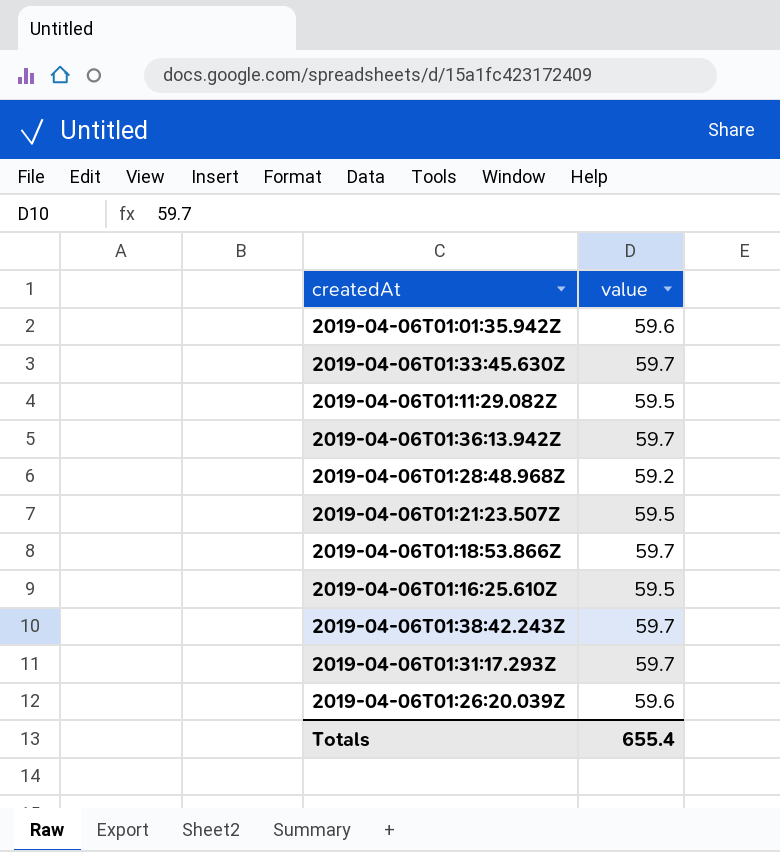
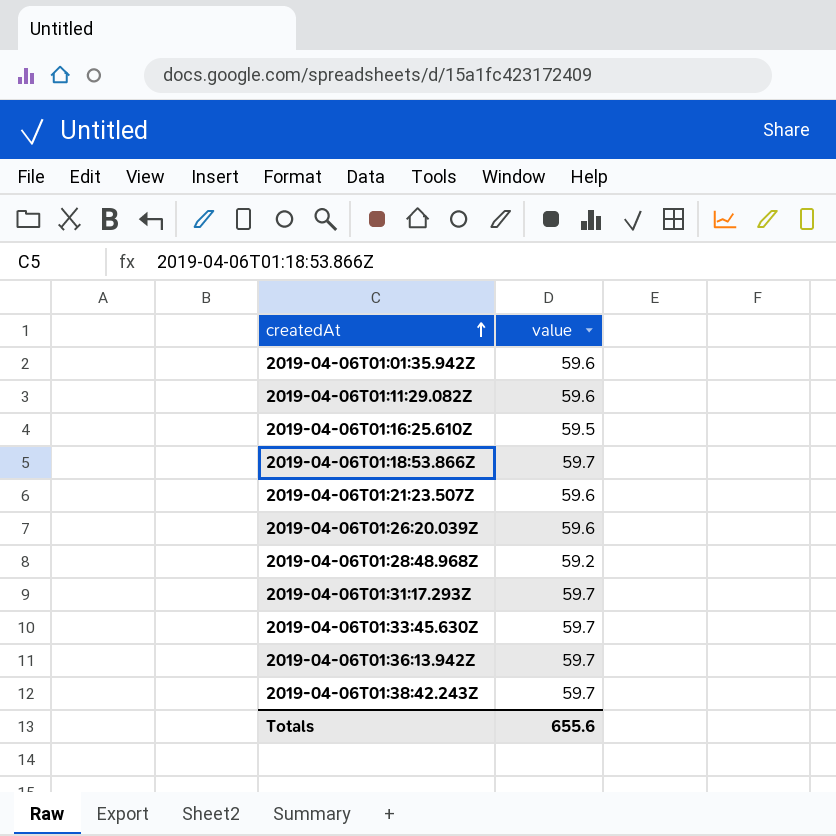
row order: none -> createdAt ascending
2019-04-06T01:11:29.082Z | value: 59.5 -> 59.6
2019-04-06T01:21:23.507Z | value: 59.5 -> 59.6
Totals | value: 655.4 -> 655.6

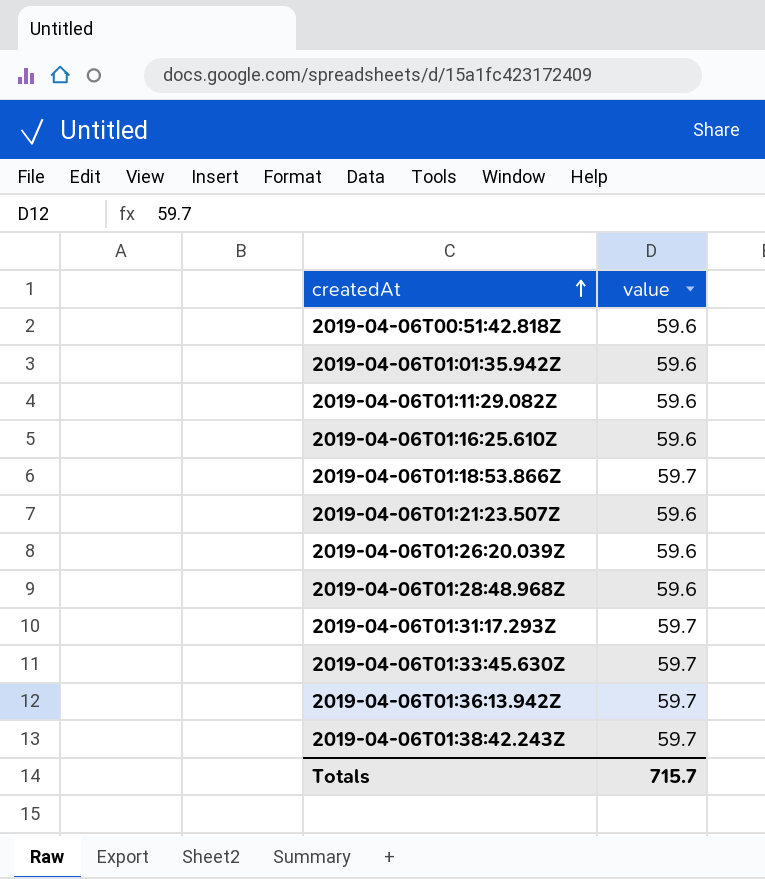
row 2019-04-06T00:51:42.818Z: none -> 59.6
2019-04-06T01:16:25.610Z | value: 59.5 -> 59.6
2019-04-06T01:28:48.968Z | value: 59.2 -> 59.6
Totals | value: 655.6 -> 715.7

